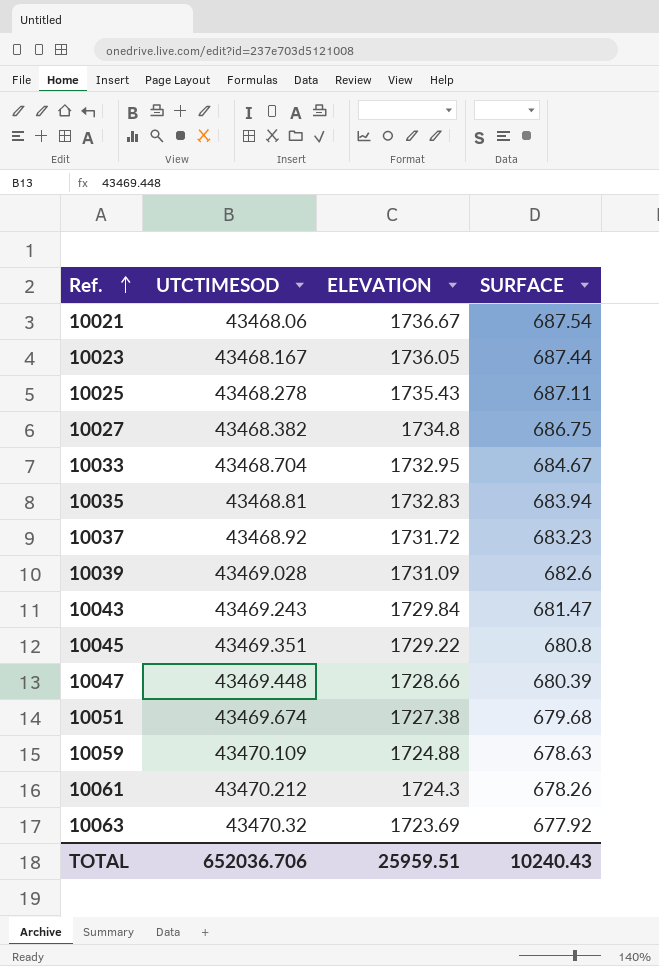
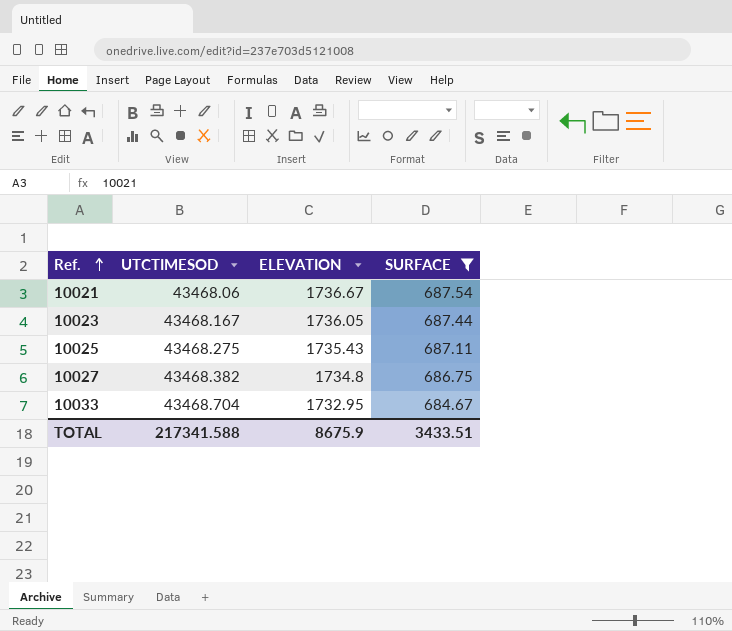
filter: none -> SURFACE >= 684.67
10025 | UTCTIMESOD: 43468.278 -> 43468.275
TOTAL | UTCTIMESOD: 652036.706 -> 217341.588
TOTAL | ELEVATION: 25959.51 -> 8675.9
TOTAL | SURFACE: 10240.43 -> 3433.51

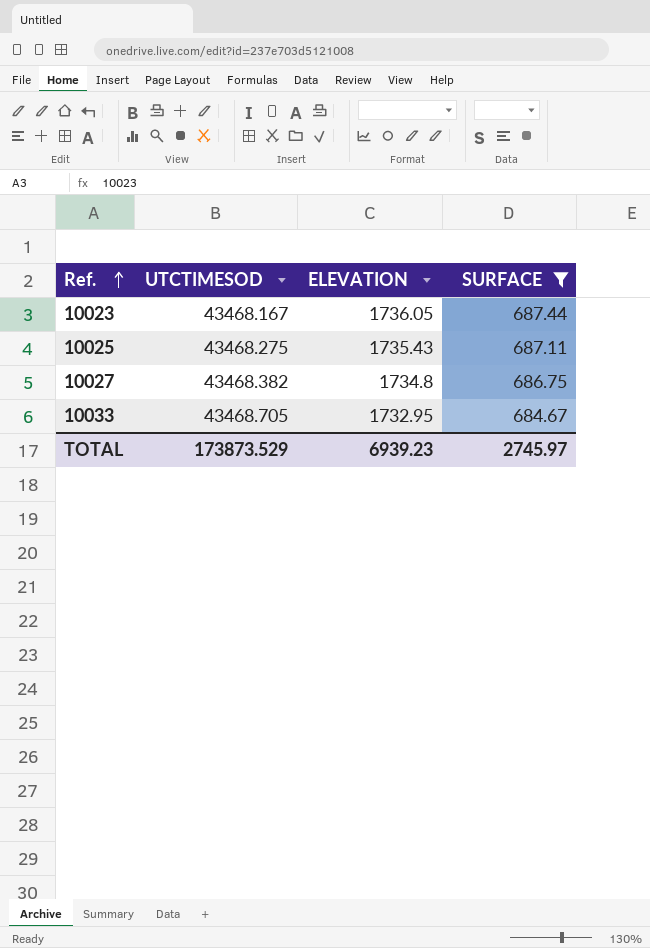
row 10021: 43468.06 | 1736.67 | 687.54 -> none
10033 | UTCTIMESOD: 43468.704 -> 43468.705
TOTAL | UTCTIMESOD: 217341.588 -> 173873.529
TOTAL | ELEVATION: 8675.9 -> 6939.23
TOTAL | SURFACE: 3433.51 -> 2745.97

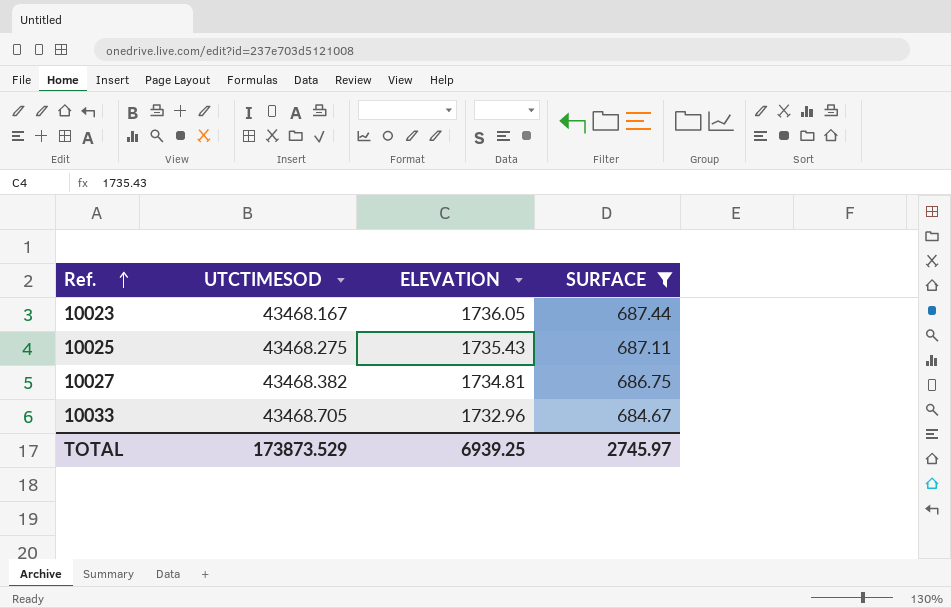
10027 | ELEVATION: 1734.8 -> 1734.81
10033 | ELEVATION: 1732.95 -> 1732.96
TOTAL | ELEVATION: 6939.23 -> 6939.25

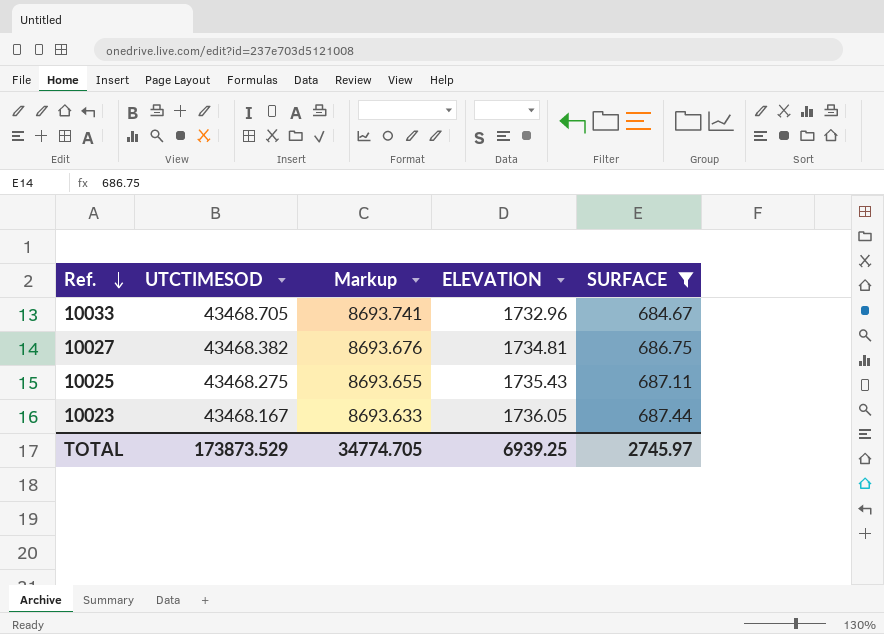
row order: Ref. ascending -> Ref. descending
column Markup | formula: none -> [UTCTIMESOD] * 0.2

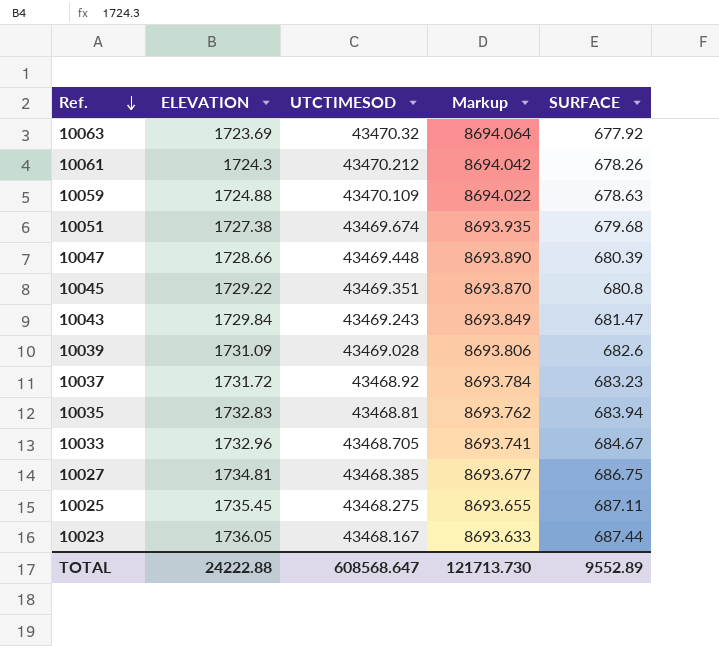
filter: SURFACE >= 684.67 -> none
column ELEVATION | position: 4 -> 2
10027 | UTCTIMESOD: 43468.382 -> 43468.385
10027 | Markup: 8693.676 -> 8693.677
10025 | ELEVATION: 1735.43 -> 1735.45
TOTAL | ELEVATION: 6939.25 -> 24222.88
TOTAL | UTCTIMESOD: 173873.529 -> 608568.647
TOTAL | Markup: 34774.705 -> 121713.730
TOTAL | SURFACE: 2745.97 -> 9552.89

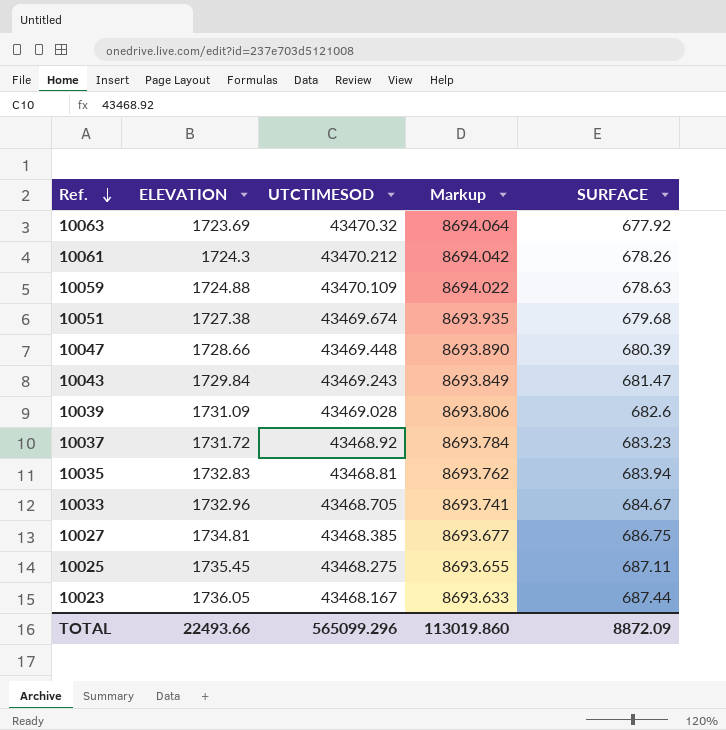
row 10045: 1729.22 | 43469.351 | 8693.870 | 680.8 -> none
TOTAL | ELEVATION: 24222.88 -> 22493.66
TOTAL | UTCTIMESOD: 608568.647 -> 565099.296
TOTAL | Markup: 121713.730 -> 113019.860
TOTAL | SURFACE: 9552.89 -> 8872.09

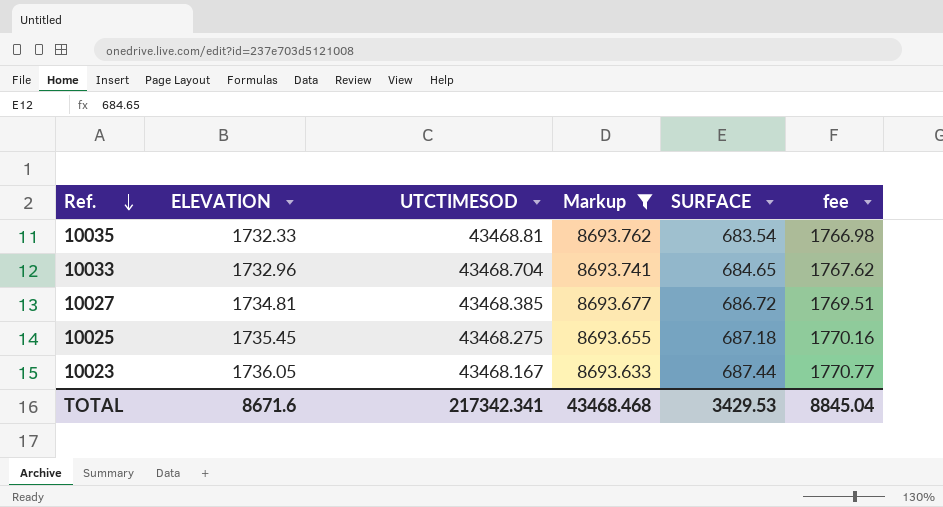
filter: none -> Markup <= 8693.762
column fee | formula: none -> [ELEVATION] * 1.02
10035 | ELEVATION: 1732.83 -> 1732.33
10035 | SURFACE: 683.94 -> 683.54
10033 | UTCTIMESOD: 43468.705 -> 43468.704
10033 | SURFACE: 684.67 -> 684.65
10027 | SURFACE: 686.75 -> 686.72
10025 | SURFACE: 687.11 -> 687.18
TOTAL | ELEVATION: 22493.66 -> 8671.6
TOTAL | UTCTIMESOD: 565099.296 -> 217342.341
TOTAL | Markup: 113019.860 -> 43468.468
TOTAL | SURFACE: 8872.09 -> 3429.53

